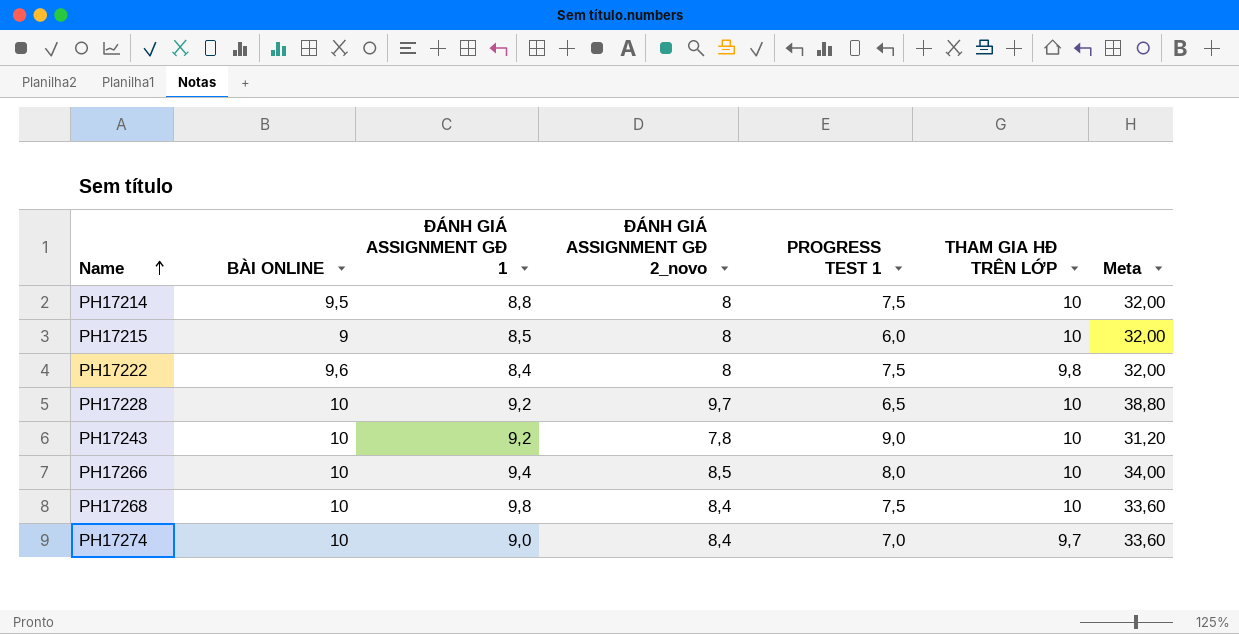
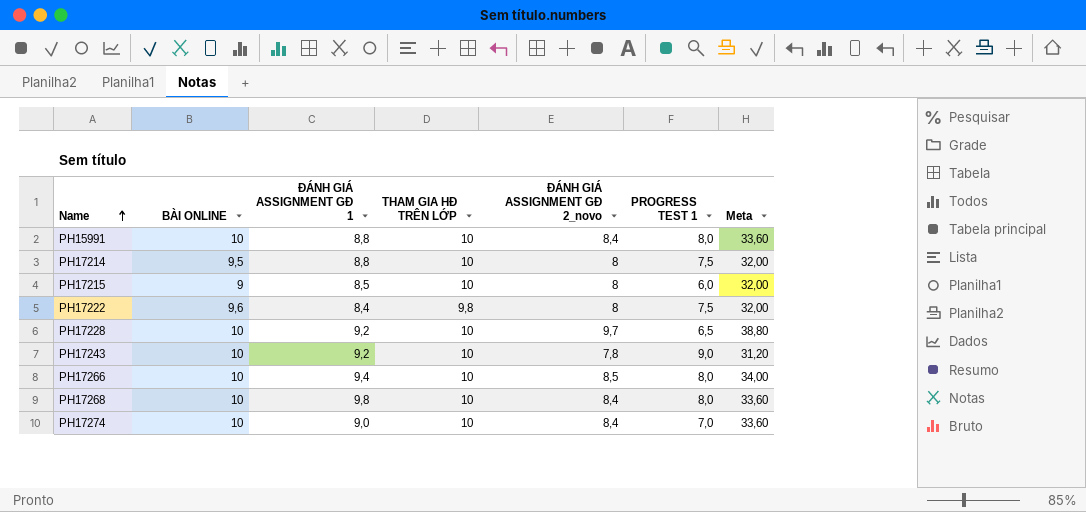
column THAM GIA HĐ TRÊN LỚP | position: 6 -> 4
row PH15991: none -> 10 | 8,8 | 10 | 8,4 | 8,0 | 33,60
PH17268 | PROGRESS TEST 1: 7,5 -> 8,0
PH17274 | THAM GIA HĐ TRÊN LỚP: 9,7 -> 10

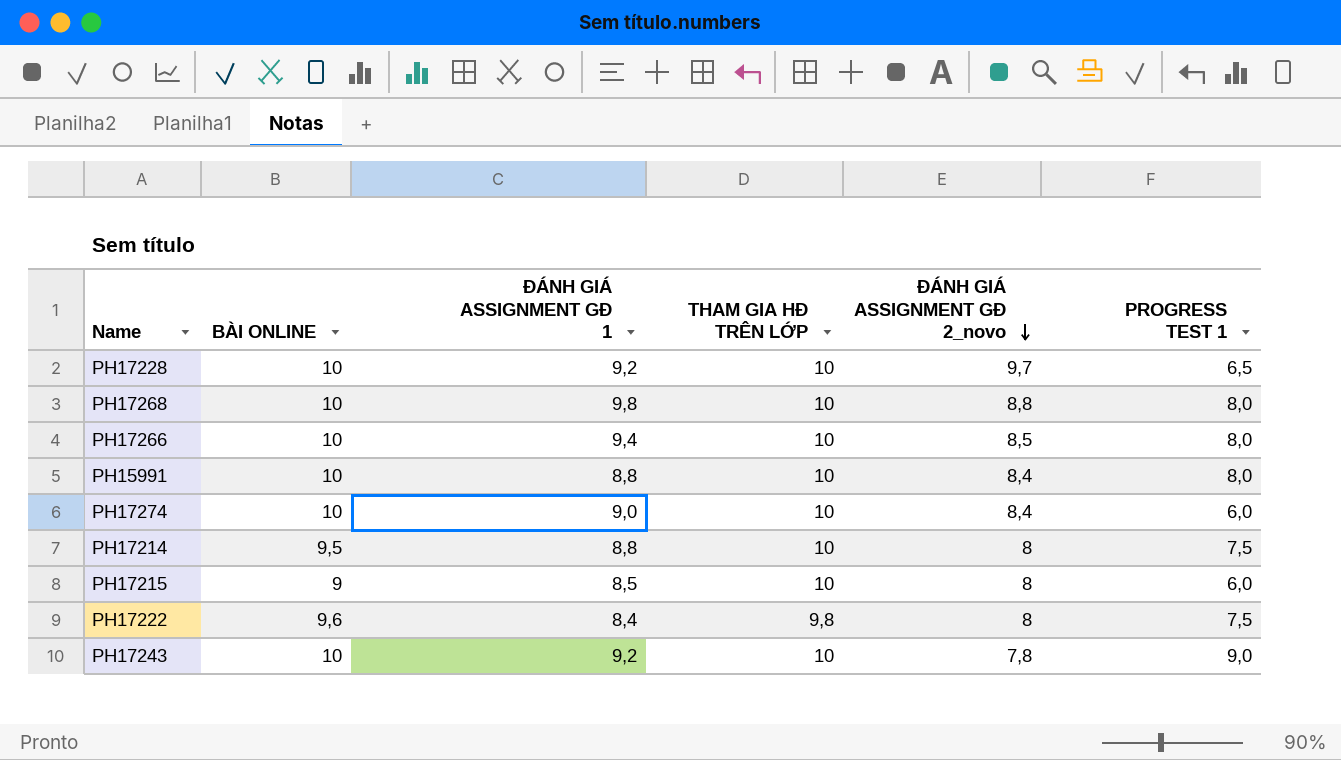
row order: Name ascending -> ĐÁNH GIÁ ASSIGNMENT GĐ 2_novo descending
column Meta | formula: [ĐÁNH GIÁ ASSIGNMENT GĐ 2_novo] * 4 -> none
PH17268 | ĐÁNH GIÁ ASSIGNMENT GĐ 2_novo: 8,4 -> 8,8
PH17274 | PROGRESS TEST 1: 7,0 -> 6,0

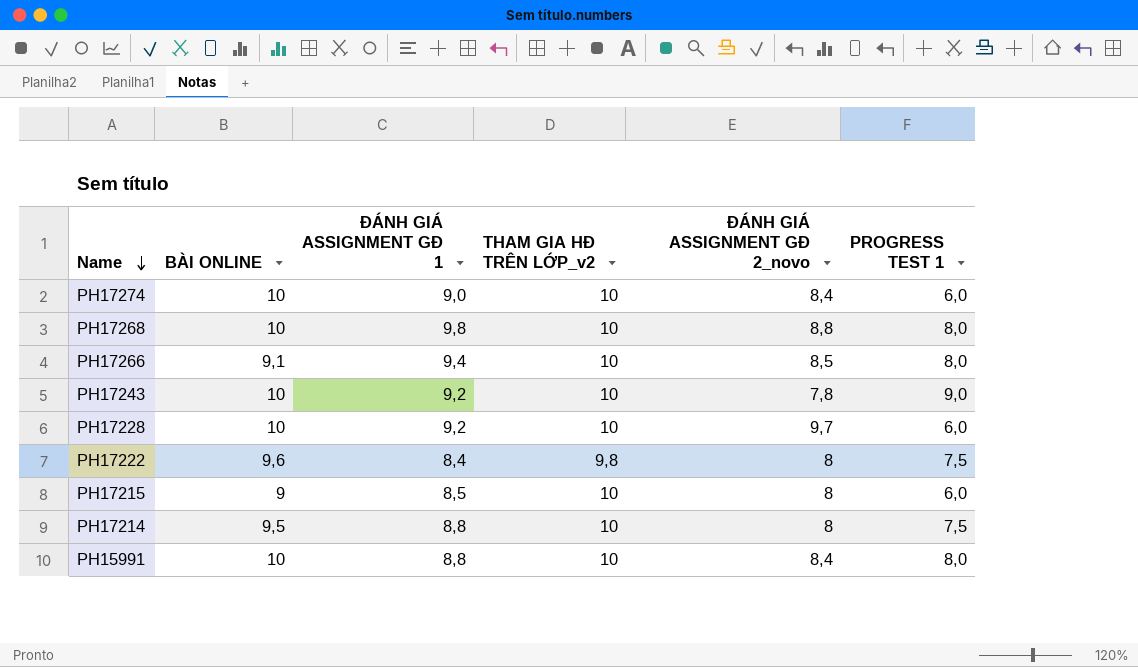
row order: ĐÁNH GIÁ ASSIGNMENT GĐ 2_novo descending -> Name descending
column name: THAM GIA HĐ TRÊN LỚP -> THAM GIA HĐ TRÊN LỚP_v2
PH17266 | BÀI ONLINE: 10 -> 9,1
PH17228 | PROGRESS TEST 1: 6,5 -> 6,0

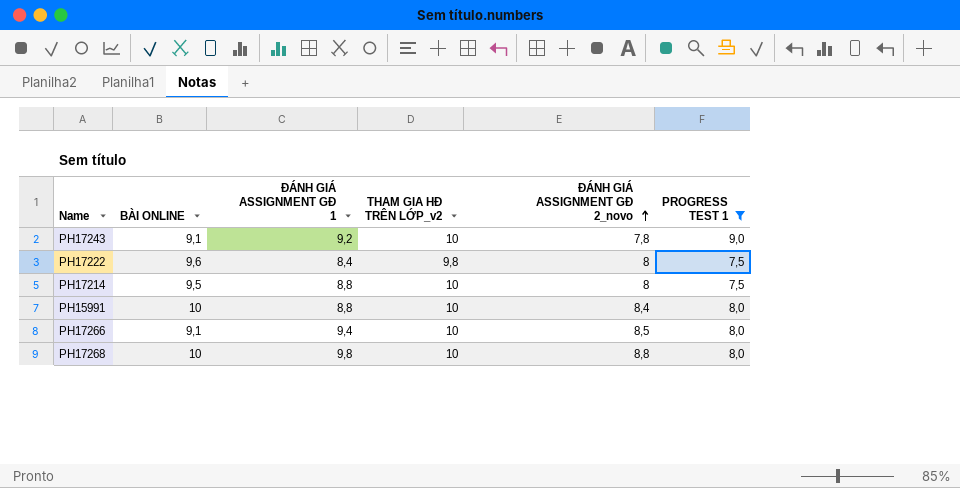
filter: none -> PROGRESS TEST 1 != 6,0
row order: Name descending -> ĐÁNH GIÁ ASSIGNMENT GĐ 2_novo ascending
PH17243 | BÀI ONLINE: 10 -> 9,1

